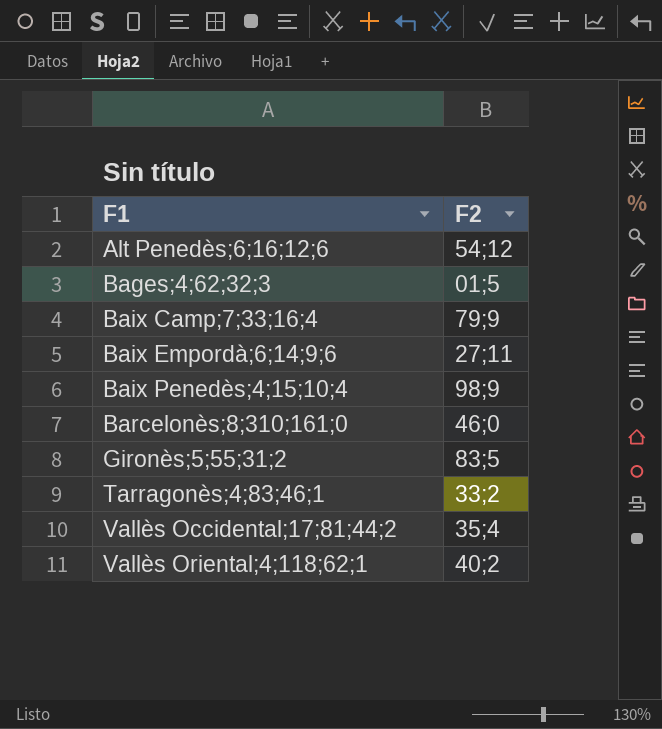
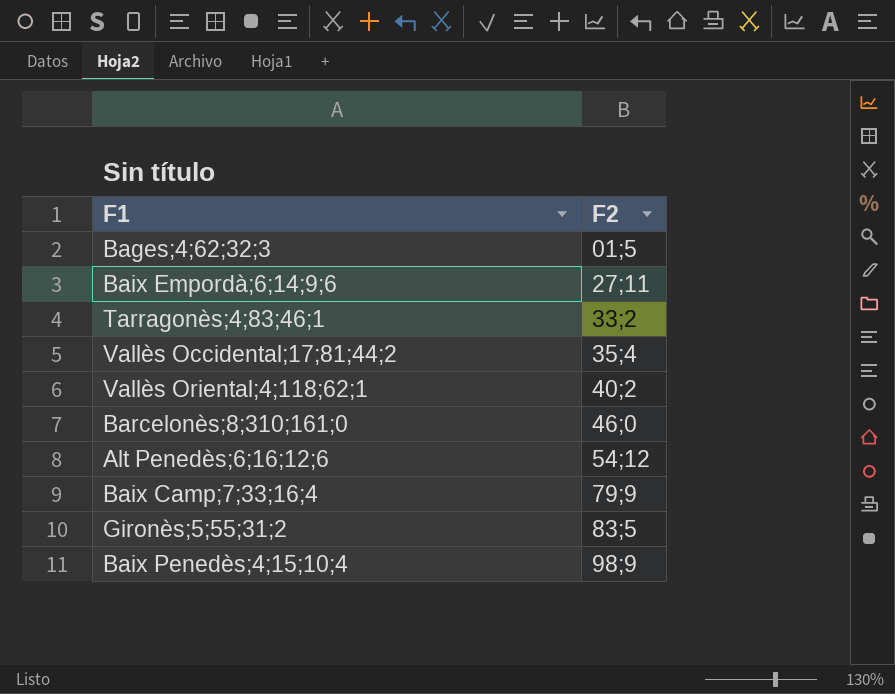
row order: F1 ascending -> F2 ascending

